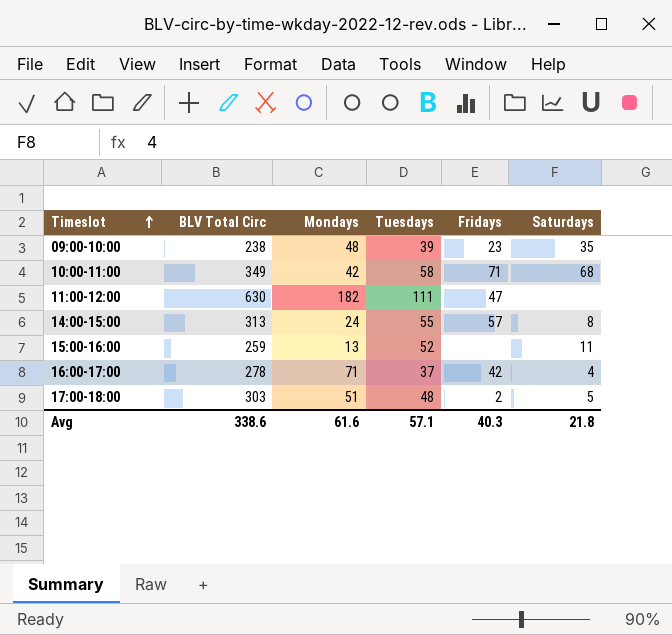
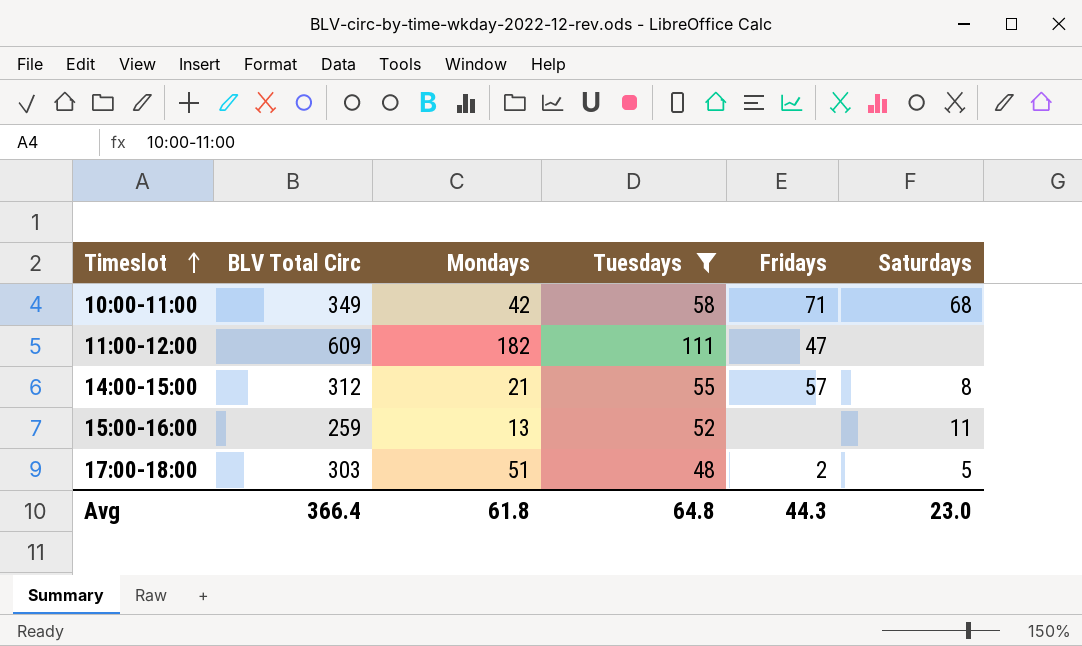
filter: none -> Tuesdays >= 48
11:00-12:00 | BLV Total Circ: 630 -> 609
14:00-15:00 | BLV Total Circ: 313 -> 312
14:00-15:00 | Mondays: 24 -> 21
Avg | BLV Total Circ: 338.6 -> 366.4
Avg | Mondays: 61.6 -> 61.8
Avg | Tuesdays: 57.1 -> 64.8
Avg | Fridays: 40.3 -> 44.3
Avg | Saturdays: 21.8 -> 23.0

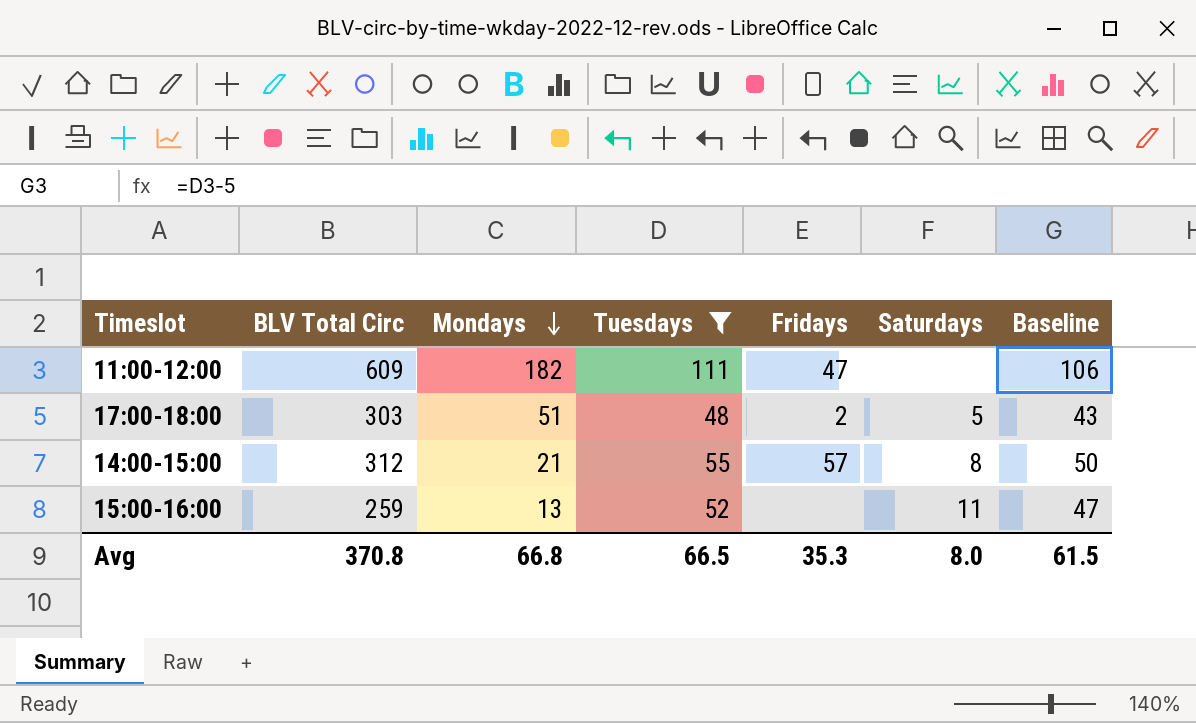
row order: Timeslot ascending -> Mondays descending
column Baseline | formula: none -> [Tuesdays] - 5
row 10:00-11:00: 349 | 42 | 58 | 71 | 68 -> none
Avg | BLV Total Circ: 366.4 -> 370.8
Avg | Mondays: 61.8 -> 66.8
Avg | Tuesdays: 64.8 -> 66.5
Avg | Fridays: 44.3 -> 35.3
Avg | Saturdays: 23.0 -> 8.0

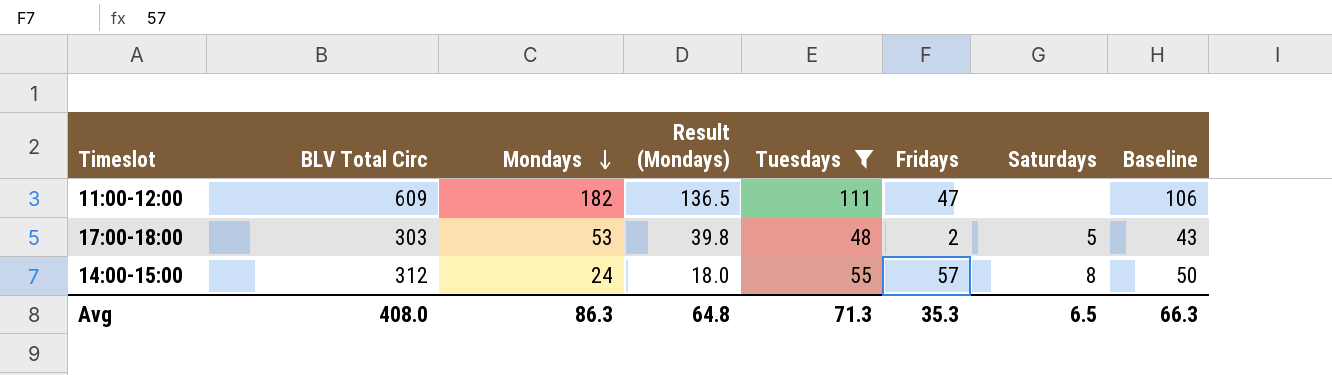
column Result (Mondays) | formula: none -> [Mondays] * 0.75
row 15:00-16:00: 259 | 13 | 52 | none | 11 | 47 -> none
17:00-18:00 | Mondays: 51 -> 53
14:00-15:00 | Mondays: 21 -> 24
Avg | BLV Total Circ: 370.8 -> 408.0
Avg | Mondays: 66.8 -> 86.3
Avg | Tuesdays: 66.5 -> 71.3
Avg | Saturdays: 8.0 -> 6.5
Avg | Baseline: 61.5 -> 66.3

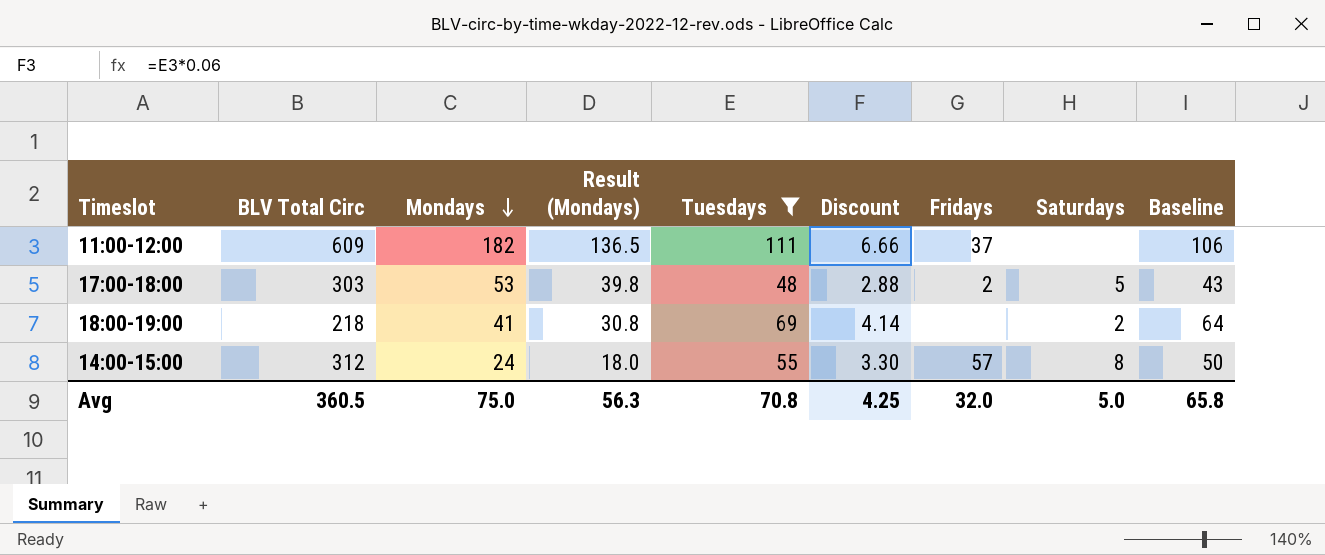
column Discount | formula: none -> [Tuesdays] * 0.06
11:00-12:00 | Fridays: 47 -> 37
row 18:00-19:00: none -> 218 | 41 | 30.8 | 69 | 4.14 | none | 2 | 64
Avg | BLV Total Circ: 408.0 -> 360.5
Avg | Mondays: 86.3 -> 75.0
Avg | Result (Mondays): 64.8 -> 56.3
Avg | Tuesdays: 71.3 -> 70.8
Avg | Fridays: 35.3 -> 32.0
Avg | Saturdays: 6.5 -> 5.0
Avg | Baseline: 66.3 -> 65.8

